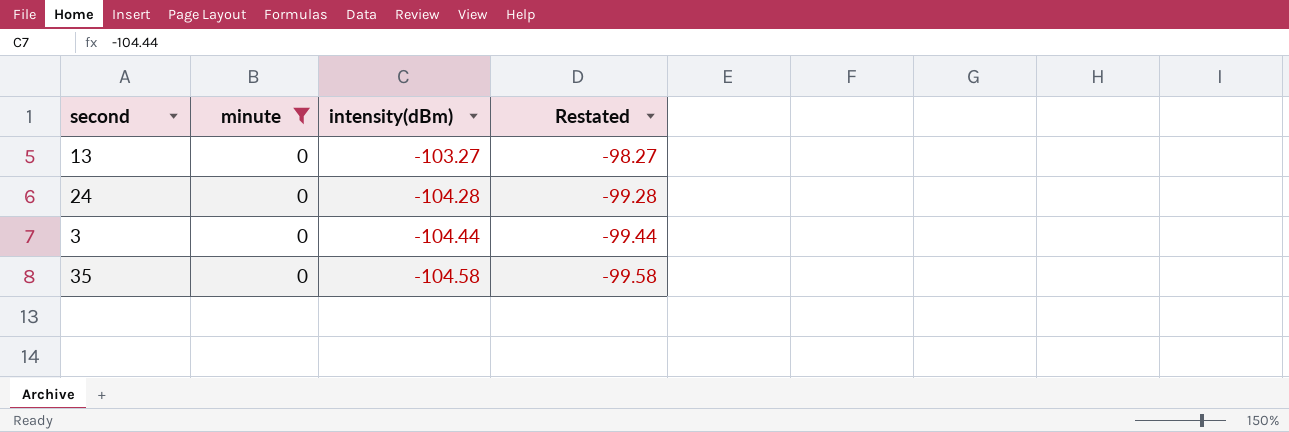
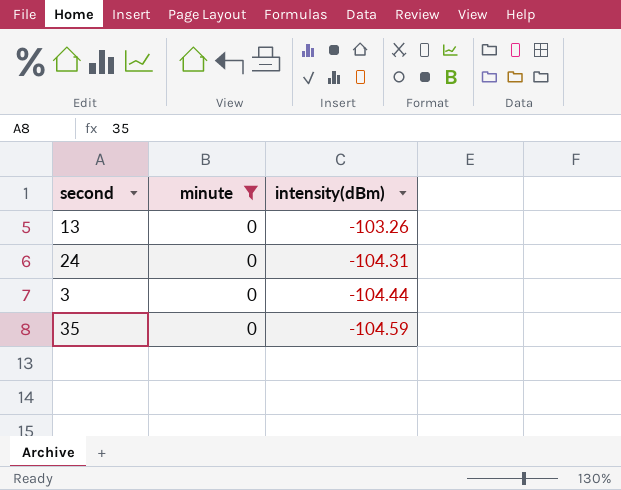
column Restated | formula: [intensity(dBm)] + 5 -> none
13 | intensity(dBm): -103.27 -> -103.26
24 | intensity(dBm): -104.28 -> -104.31
35 | intensity(dBm): -104.58 -> -104.59

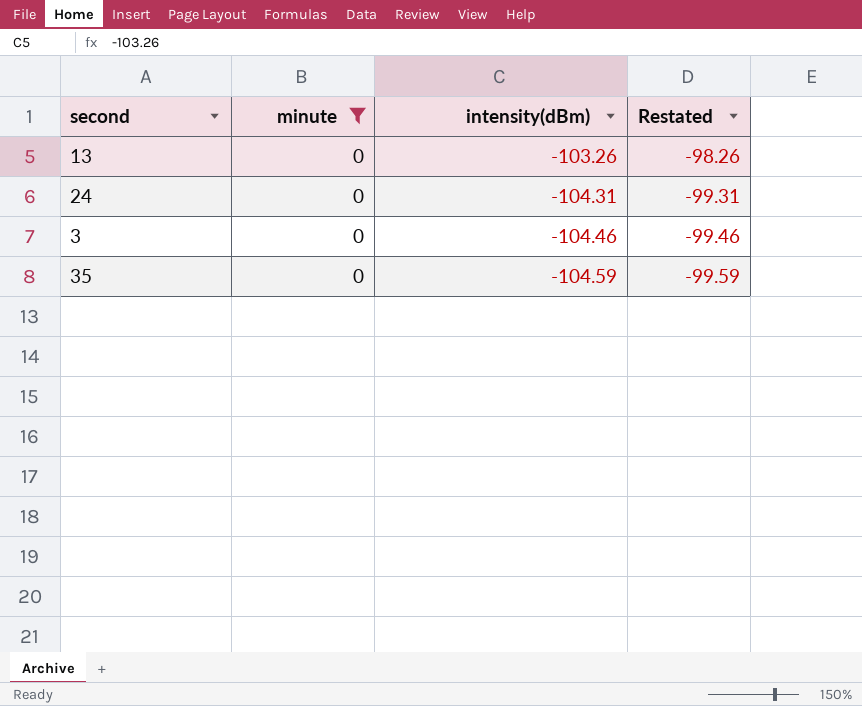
column Restated | formula: none -> [intensity(dBm)] + 5
3 | intensity(dBm): -104.44 -> -104.46

